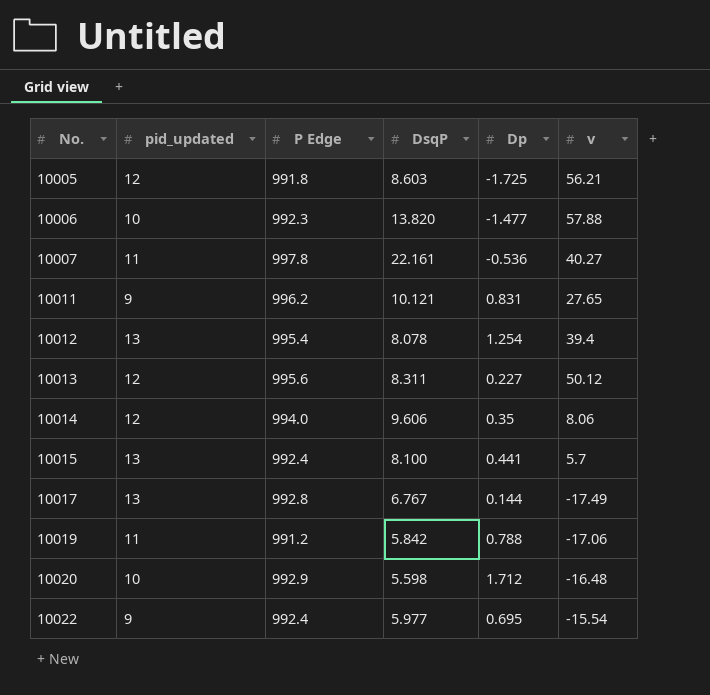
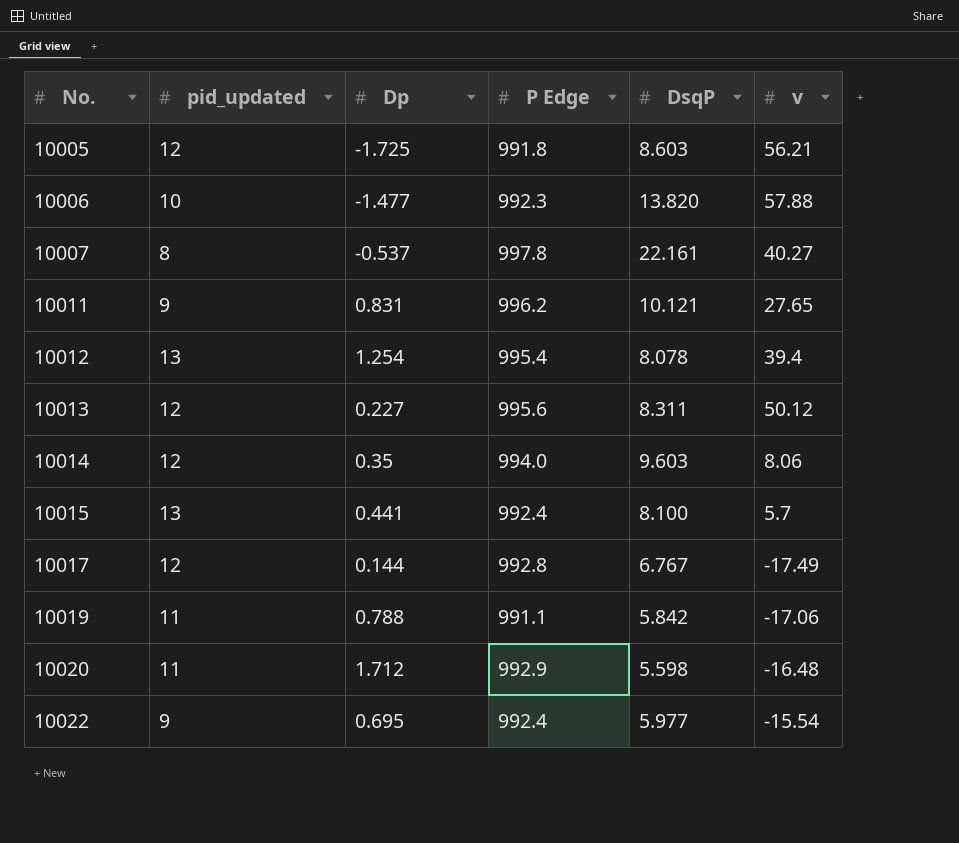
column Dp | position: 5 -> 3
10007 | pid_updated: 11 -> 8
10007 | Dp: -0.536 -> -0.537
10014 | DsqP: 9.606 -> 9.603
10017 | pid_updated: 13 -> 12
10019 | P Edge: 991.2 -> 991.1
10020 | pid_updated: 10 -> 11

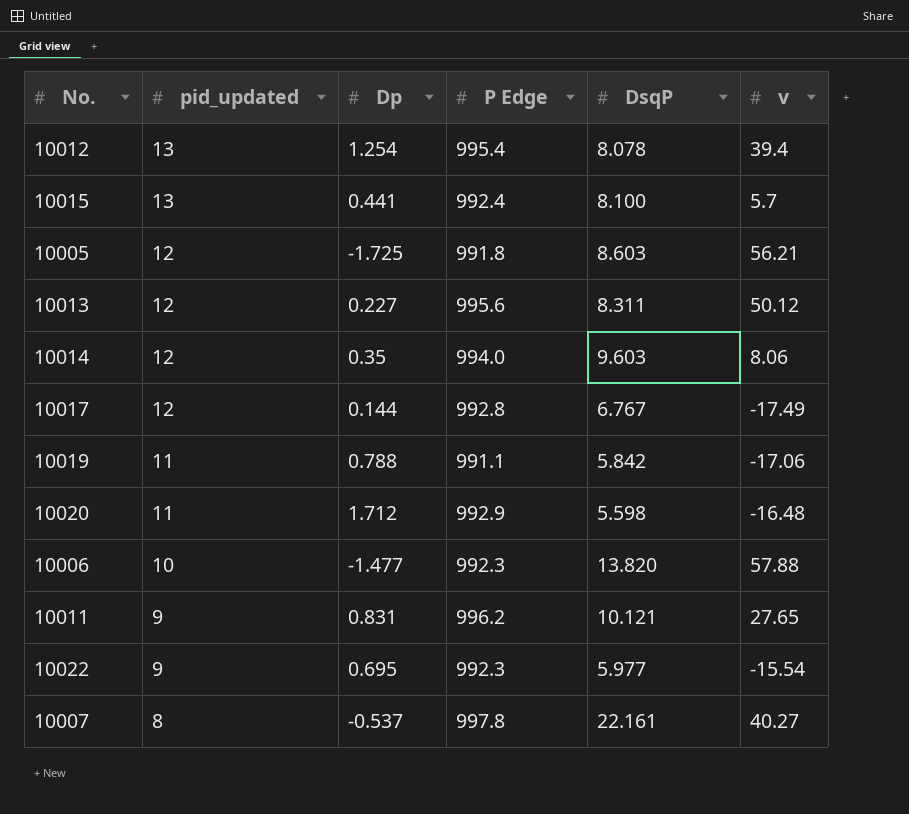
row order: No. ascending -> pid_updated descending
10022 | P Edge: 992.4 -> 992.3

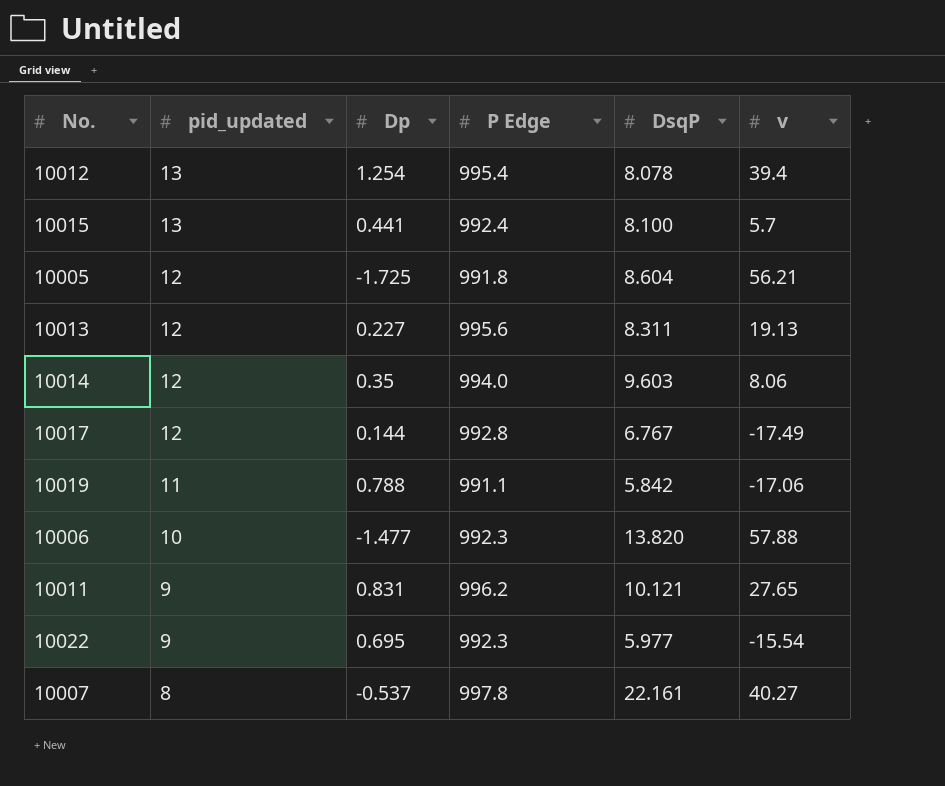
row 10020: 11 | 1.712 | 992.9 | 5.598 | -16.48 -> none
10005 | DsqP: 8.603 -> 8.604
10013 | v: 50.12 -> 19.13

